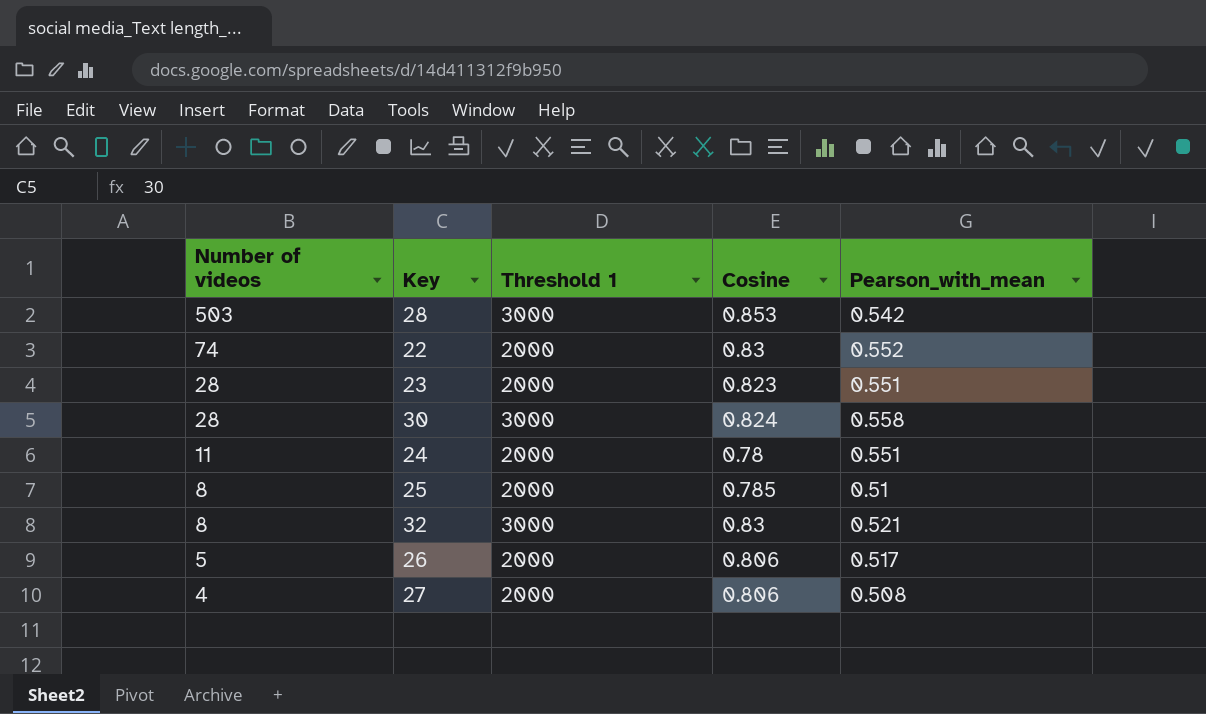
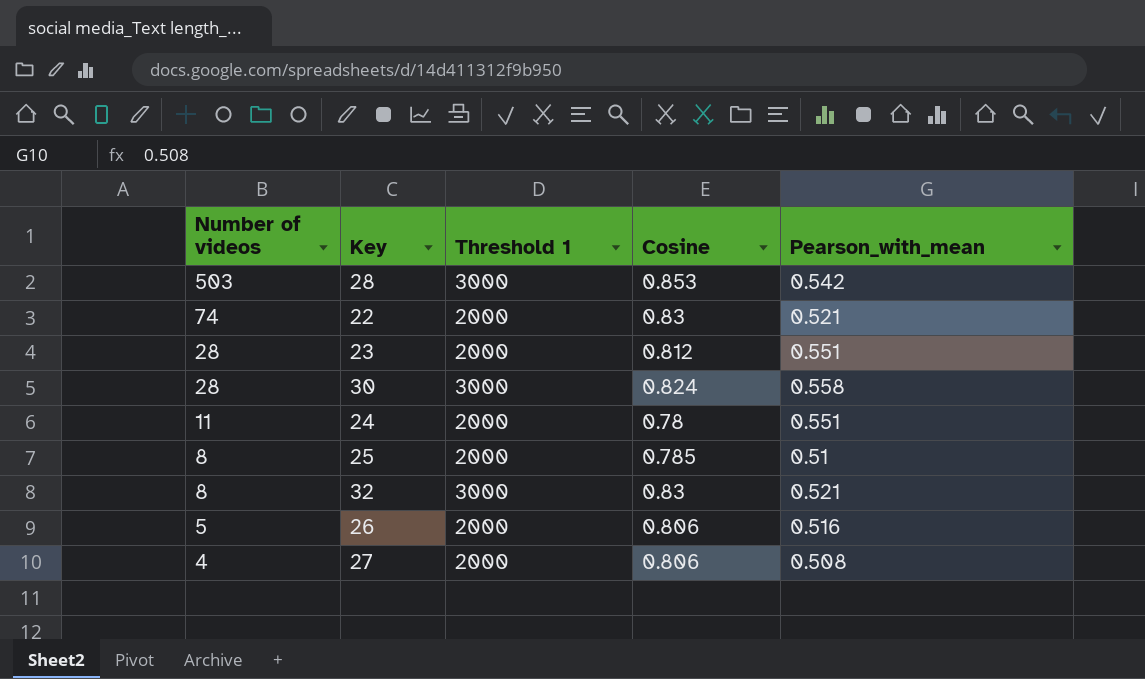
22 | Pearson_with_mean: 0.552 -> 0.521
23 | Cosine: 0.823 -> 0.812
26 | Pearson_with_mean: 0.517 -> 0.516

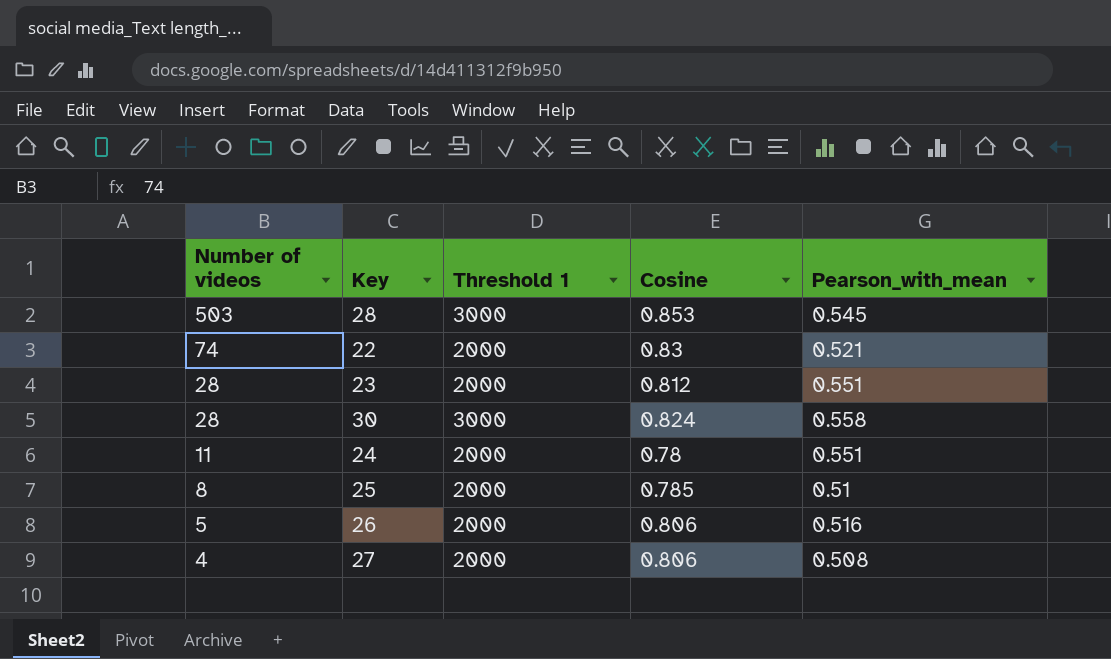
row 32: 8 | 3000 | 0.83 | 0.521 -> none
28 | Pearson_with_mean: 0.542 -> 0.545

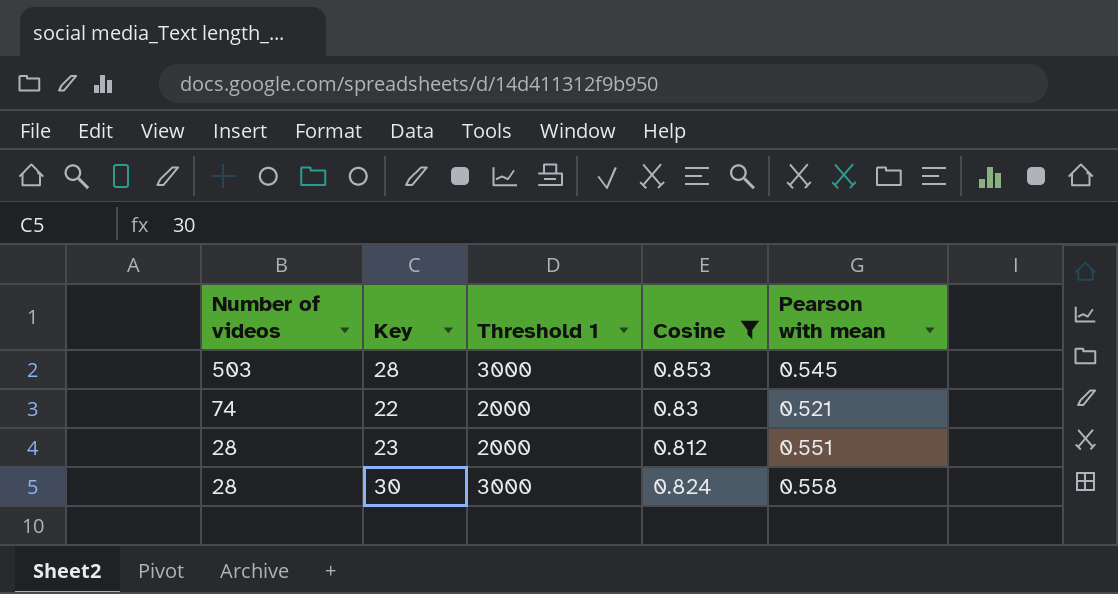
filter: none -> Cosine >= 0.812
column name: Pearson_with_mean -> Pearson with mean

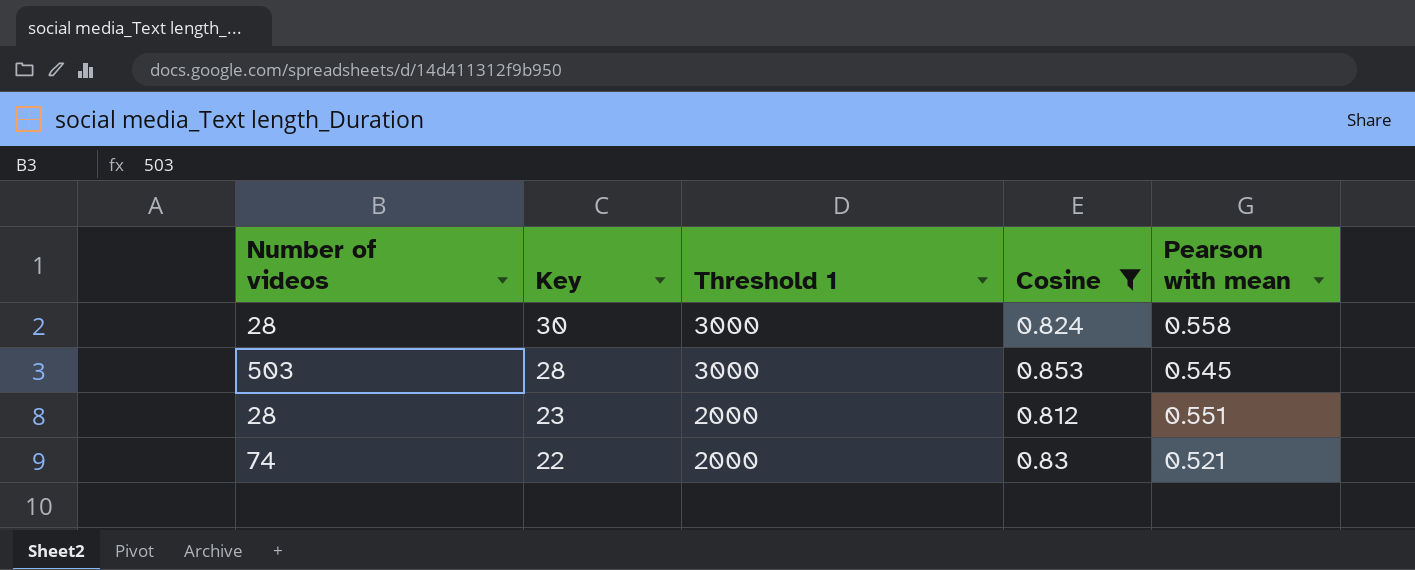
row order: Number of videos descending -> Key descending

